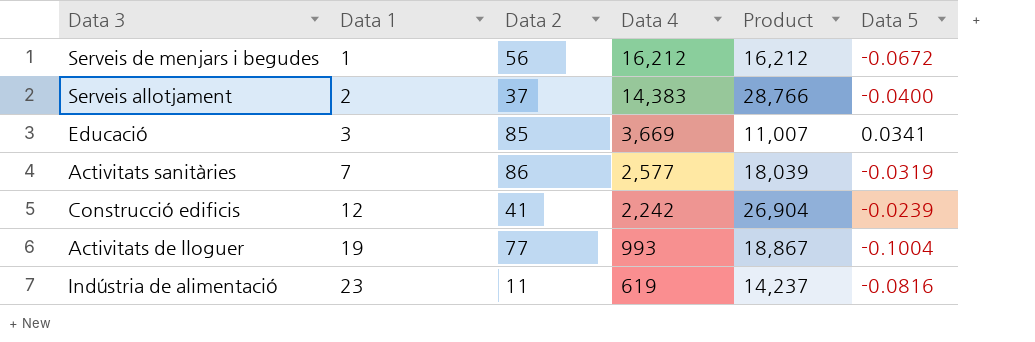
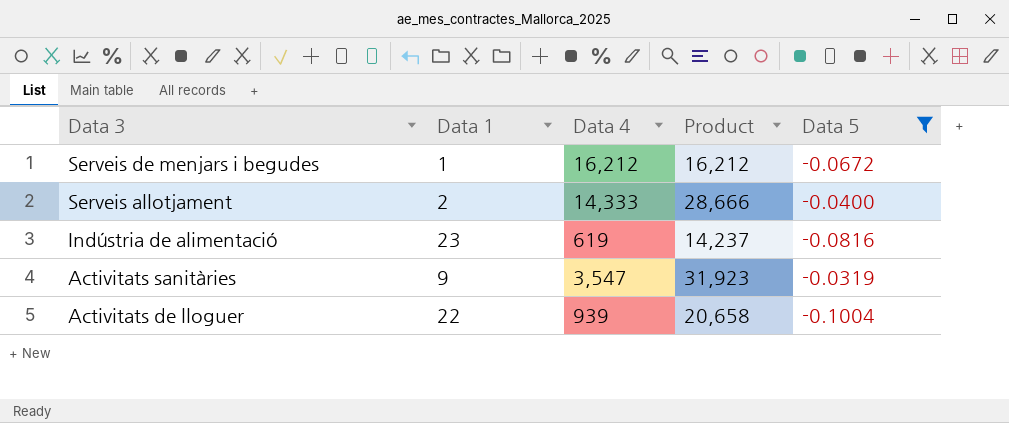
filter: none -> Data 5 <= -0.0319
row order: Data 1 ascending -> Data 3 descending
column Data 2 | position: 3 -> none
Serveis allotjament | Data 4: 14,383 -> 14,333
Serveis allotjament | Product: 28,766 -> 28,666
Activitats sanitàries | Data 1: 7 -> 9
Activitats sanitàries | Data 4: 2,577 -> 3,547
Activitats sanitàries | Product: 18,039 -> 31,923
Activitats de lloguer | Data 1: 19 -> 22
Activitats de lloguer | Data 4: 993 -> 939
Activitats de lloguer | Product: 18,867 -> 20,658

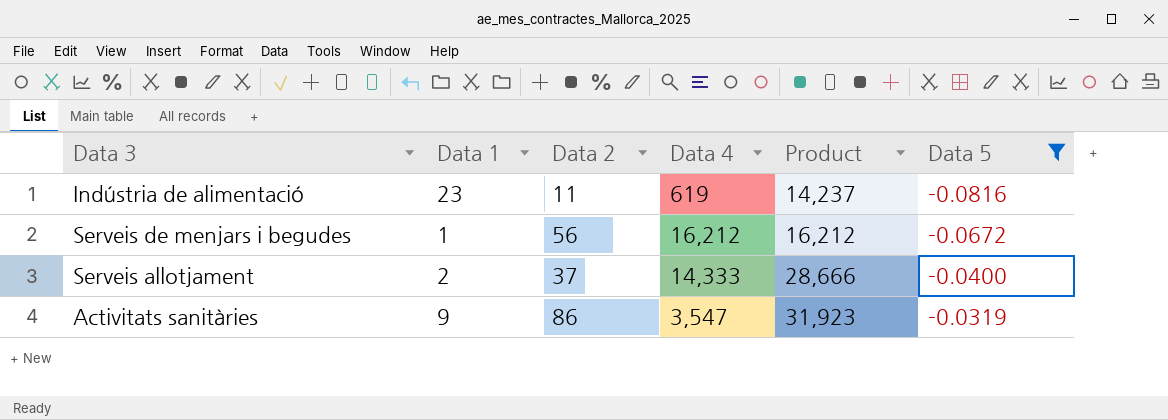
row order: Data 3 descending -> Product ascending
column Data 2 | position: none -> 3
row Activitats de lloguer: 22 | 939 | 20,658 | -0.1004 -> none

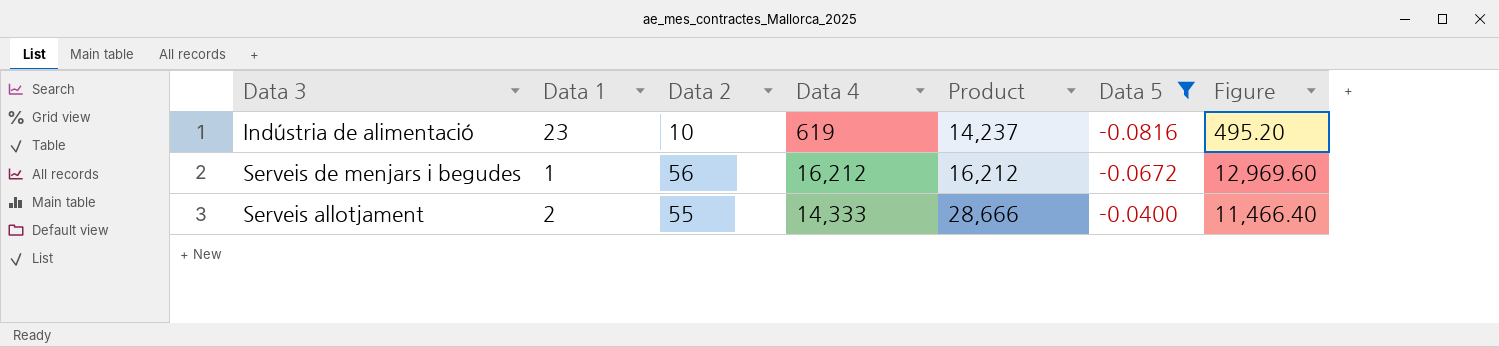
column Figure | formula: none -> [Data 4] * 0.8
row Activitats sanitàries: 9 | 86 | 3,547 | 31,923 | -0.0319 -> none
Indústria de alimentació | Data 2: 11 -> 10
Serveis allotjament | Data 2: 37 -> 55

